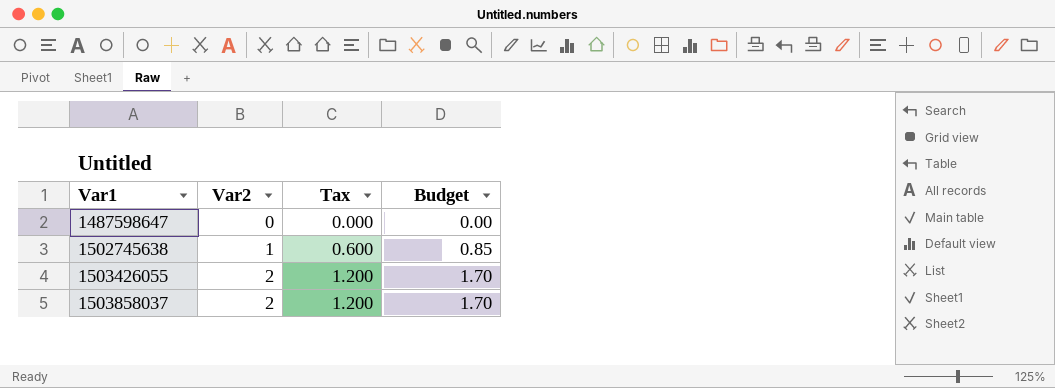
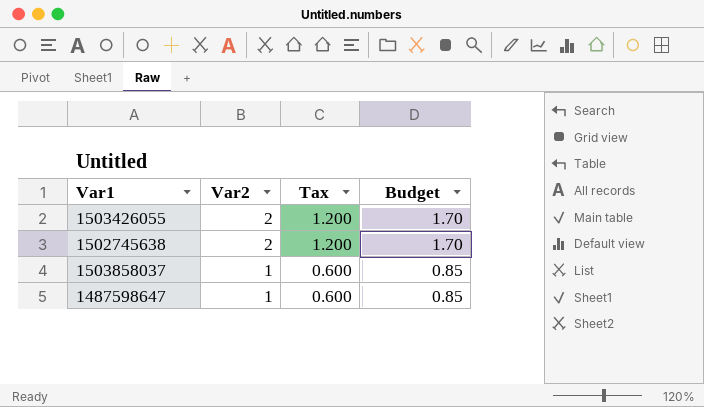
row order: Var1 ascending -> Var2 descending
1502745638 | Var2: 1 -> 2
1502745638 | Tax: 0.600 -> 1.200
1502745638 | Budget: 0.85 -> 1.70
1503858037 | Var2: 2 -> 1
1503858037 | Tax: 1.200 -> 0.600
1503858037 | Budget: 1.70 -> 0.85
1487598647 | Var2: 0 -> 1
1487598647 | Tax: 0.000 -> 0.600
1487598647 | Budget: 0.00 -> 0.85

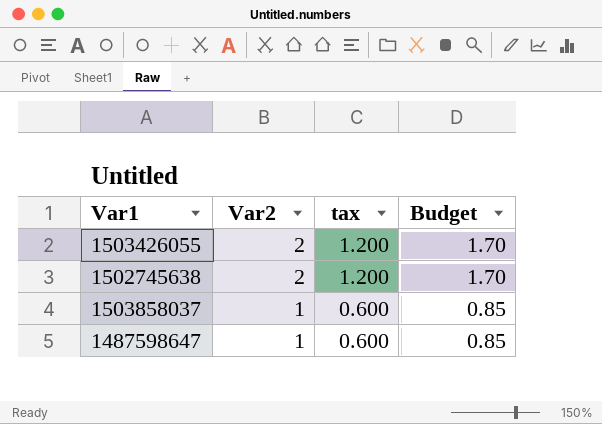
column name: Tax -> tax

